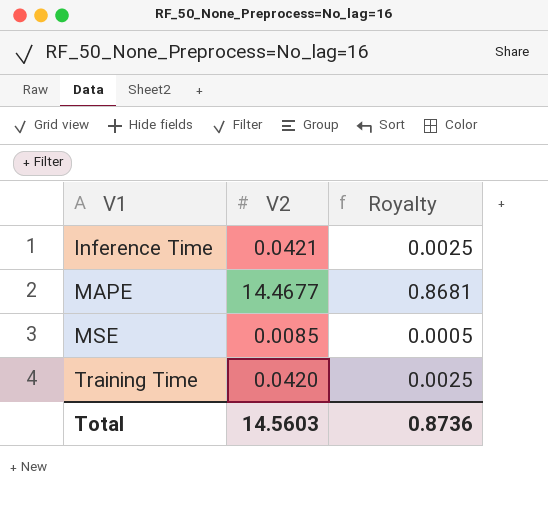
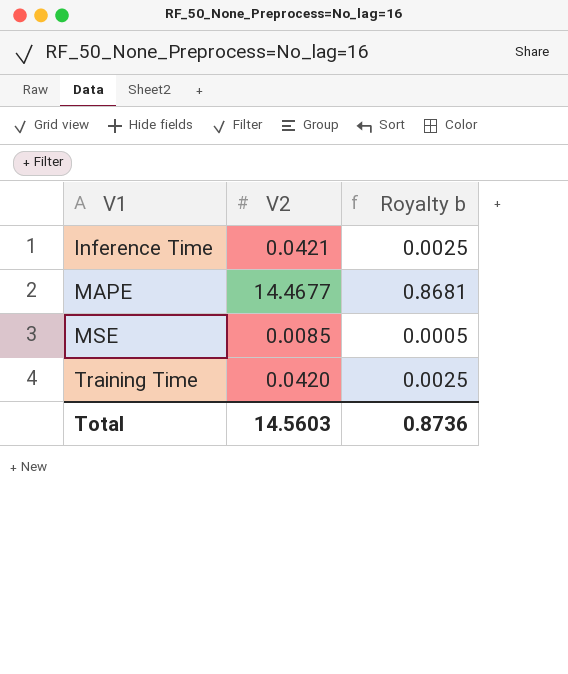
column name: Royalty -> Royalty b

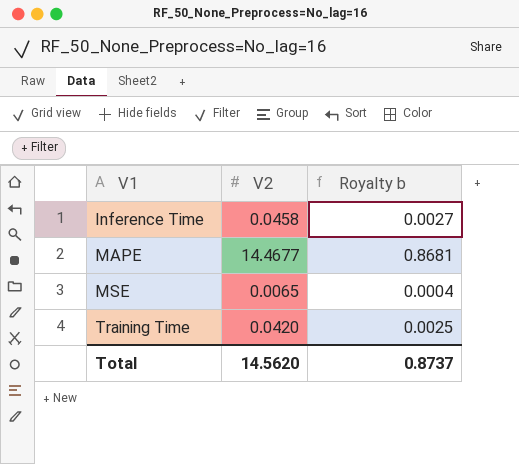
Inference Time | V2: 0.0421 -> 0.0458
Inference Time | Royalty b: 0.0025 -> 0.0027
MSE | V2: 0.0085 -> 0.0065
MSE | Royalty b: 0.0005 -> 0.0004
Total | V2: 14.5603 -> 14.5620
Total | Royalty b: 0.8736 -> 0.8737

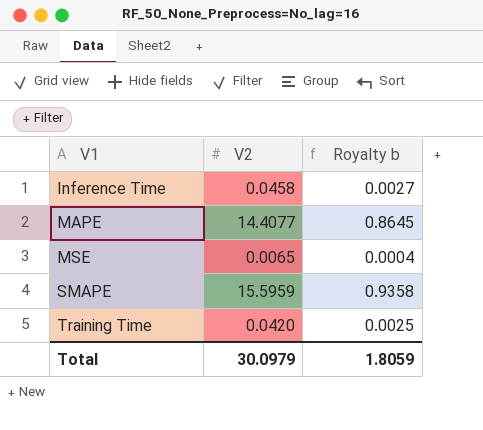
MAPE | V2: 14.4677 -> 14.4077
MAPE | Royalty b: 0.8681 -> 0.8645
row SMAPE: none -> 15.5959 | 0.9358
Total | V2: 14.5620 -> 30.0979
Total | Royalty b: 0.8737 -> 1.8059

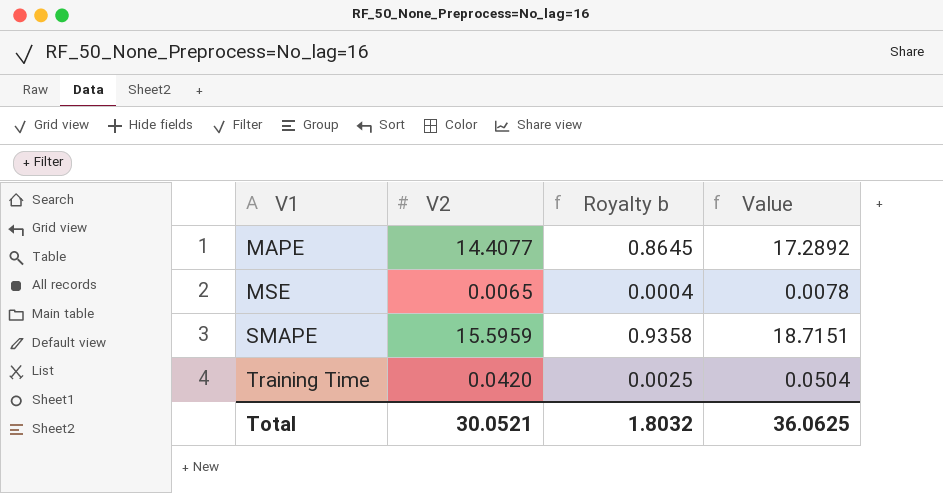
column Value | formula: none -> [V2] * 1.2
row Inference Time: 0.0458 | 0.0027 -> none
Total | V2: 30.0979 -> 30.0521
Total | Royalty b: 1.8059 -> 1.8032

